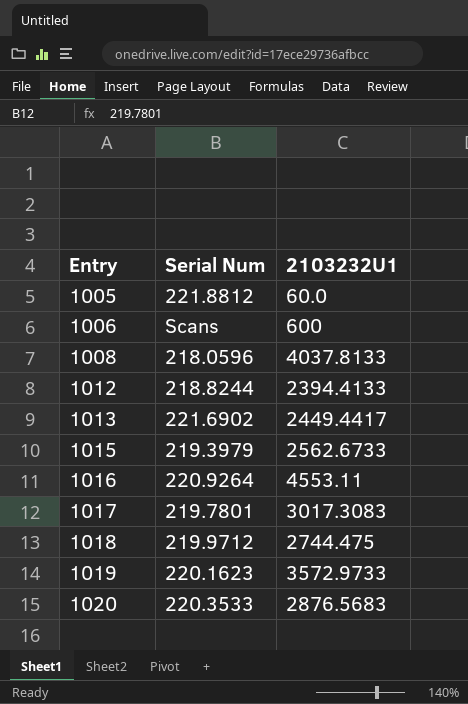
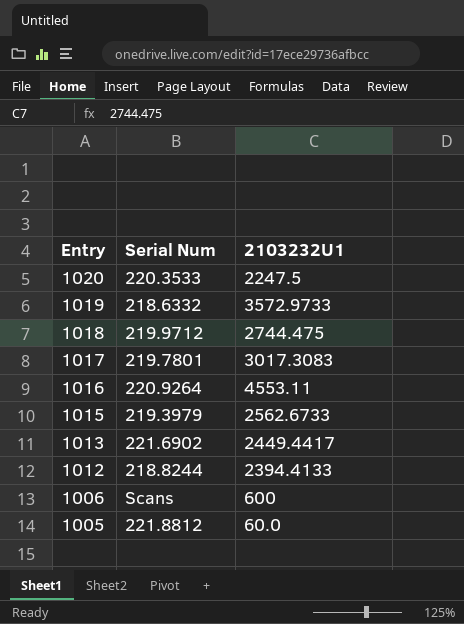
row order: Entry ascending -> Entry descending
row 1008: 218.0596 | 4037.8133 -> none
1020 | 2103232U1: 2876.5683 -> 2247.5
1019 | Serial Num: 220.1623 -> 218.6332

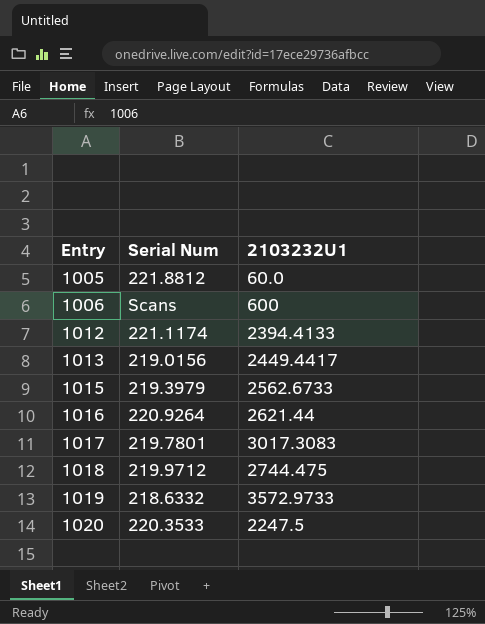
row order: Entry descending -> Entry ascending
1012 | Serial Num: 218.8244 -> 221.1174
1013 | Serial Num: 221.6902 -> 219.0156
1016 | 2103232U1: 4553.11 -> 2621.44

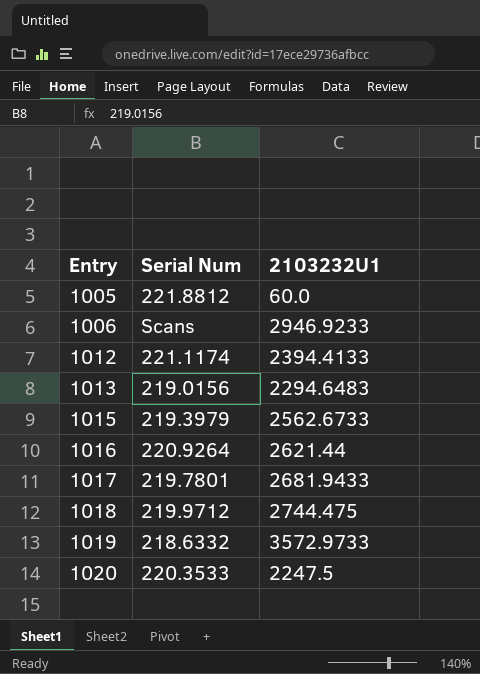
1006 | 2103232U1: 600 -> 2946.9233
1013 | 2103232U1: 2449.4417 -> 2294.6483
1017 | 2103232U1: 3017.3083 -> 2681.9433

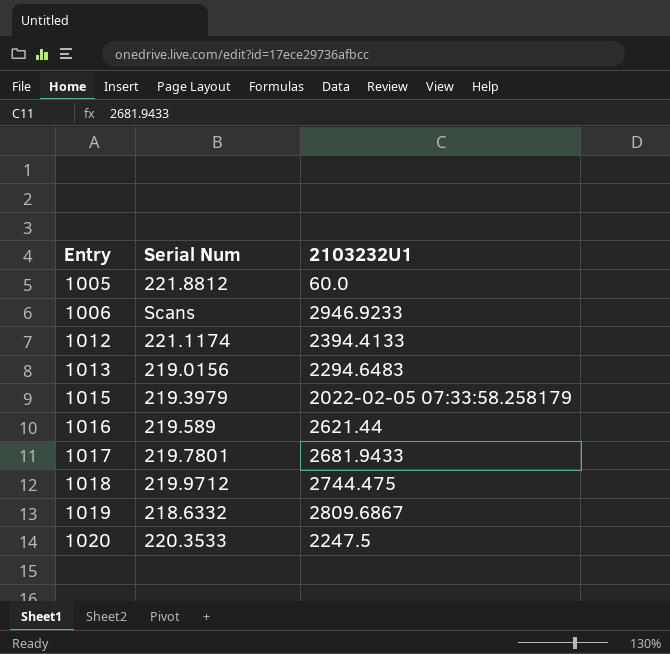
1015 | 2103232U1: 2562.6733 -> 2022-02-05 07:33:58.258179
1016 | Serial Num: 220.9264 -> 219.589
1019 | 2103232U1: 3572.9733 -> 2809.6867

